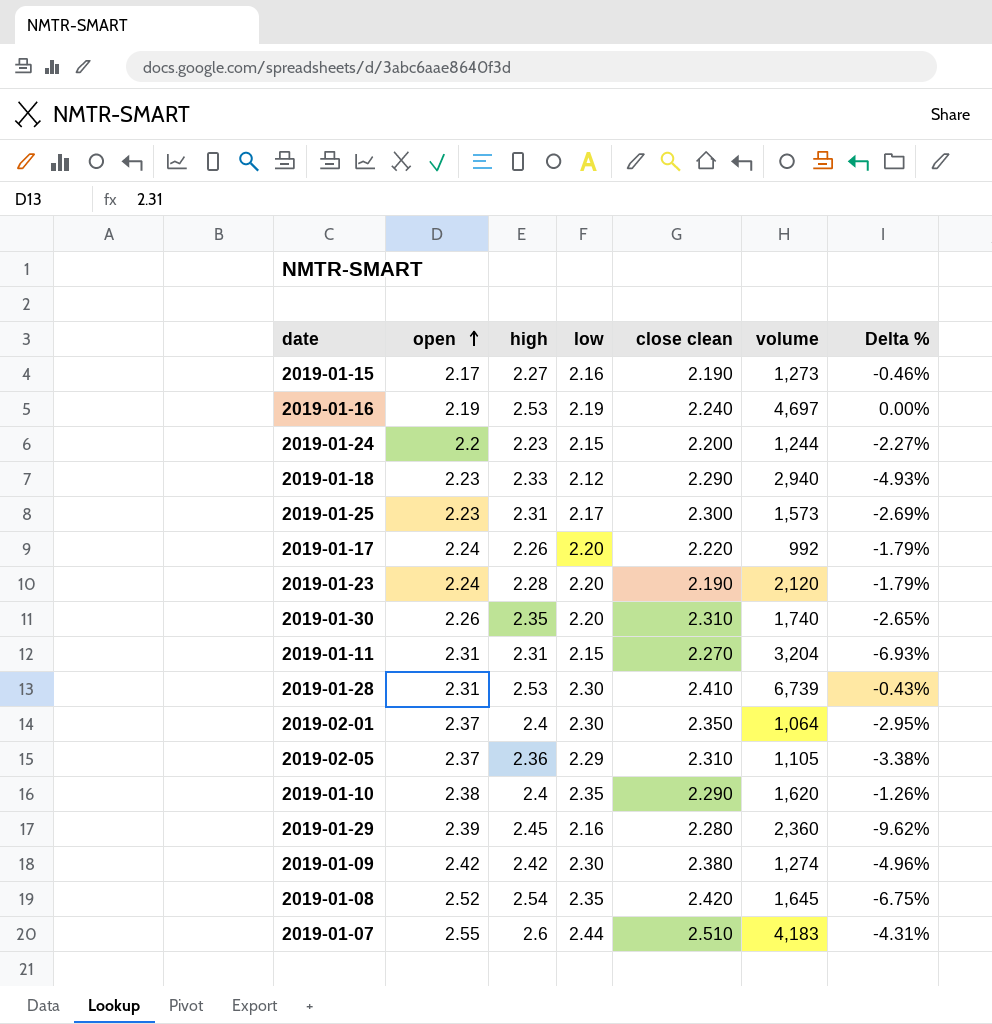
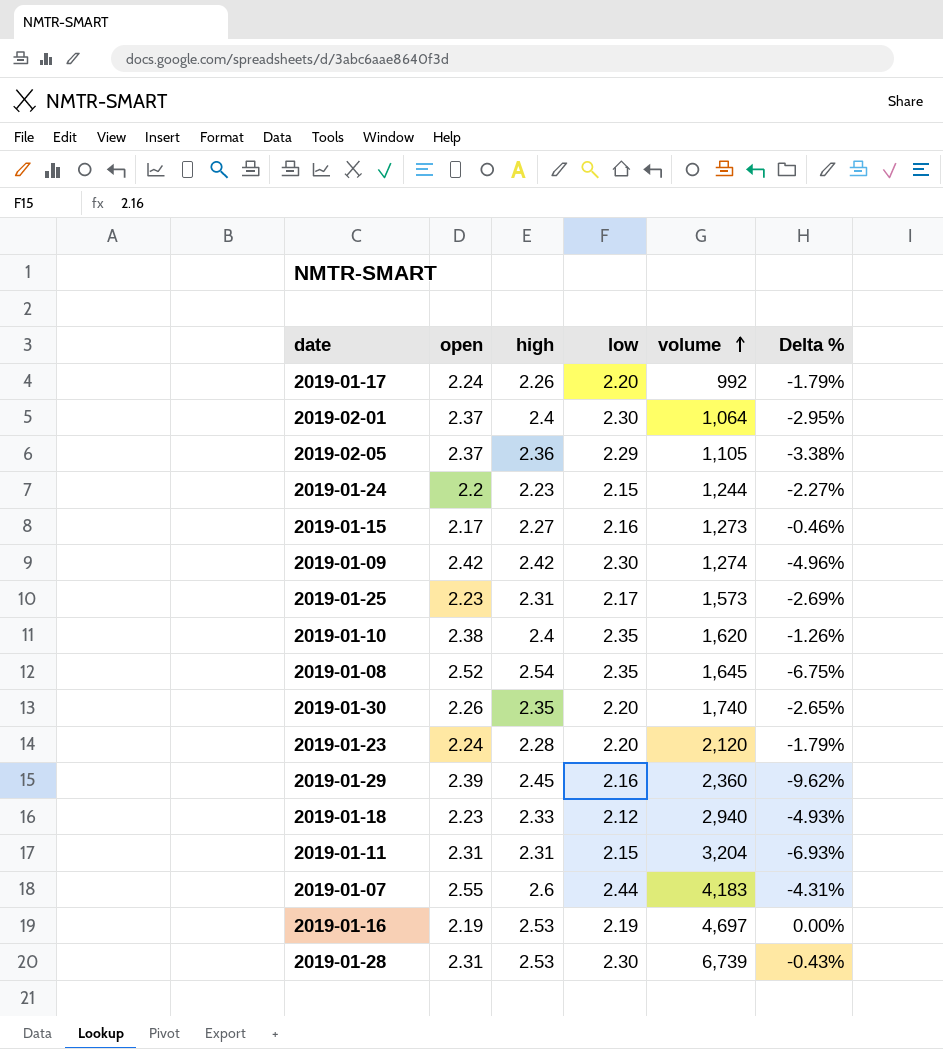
row order: open ascending -> volume ascending
column close clean | position: 5 -> none

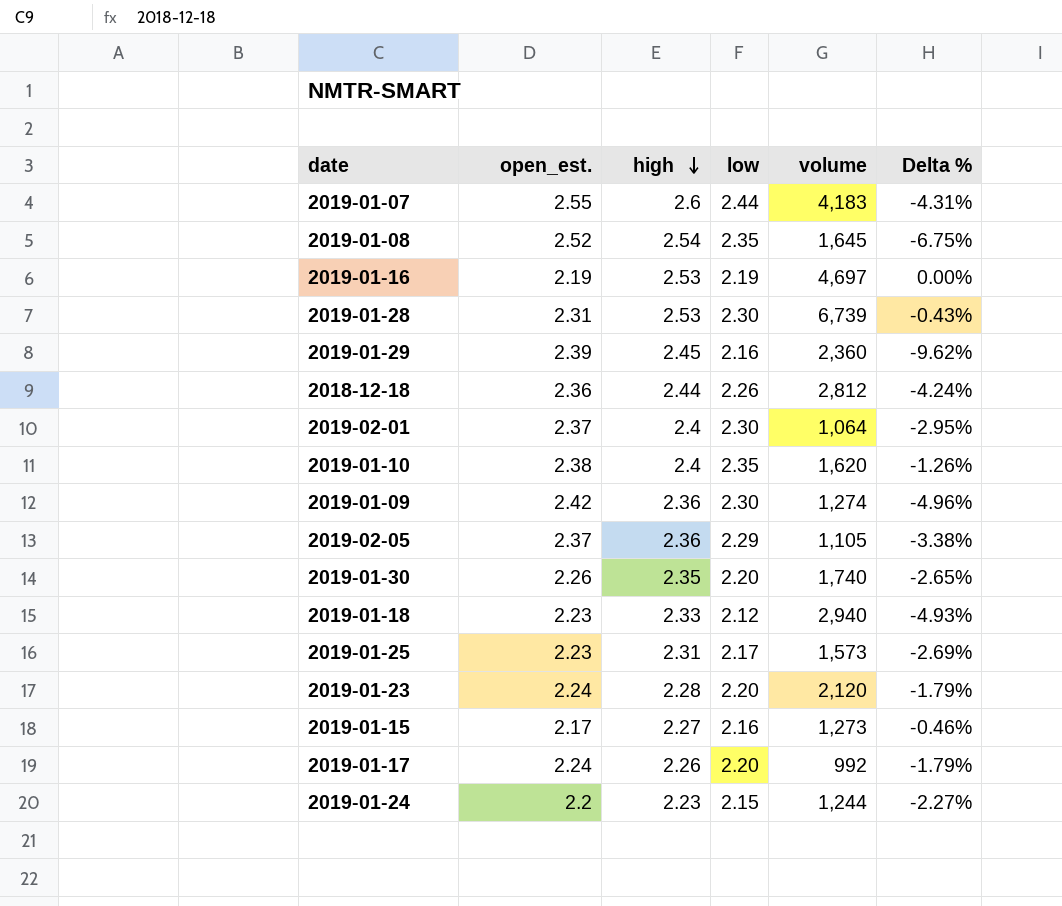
row order: volume ascending -> high descending
column name: open -> open_est.
row 2019-01-11: 2.31 | 2.31 | 2.15 | 3,204 | -6.93% -> none
row 2018-12-18: none -> 2.36 | 2.44 | 2.26 | 2,812 | -4.24%
2019-01-09 | high: 2.42 -> 2.36

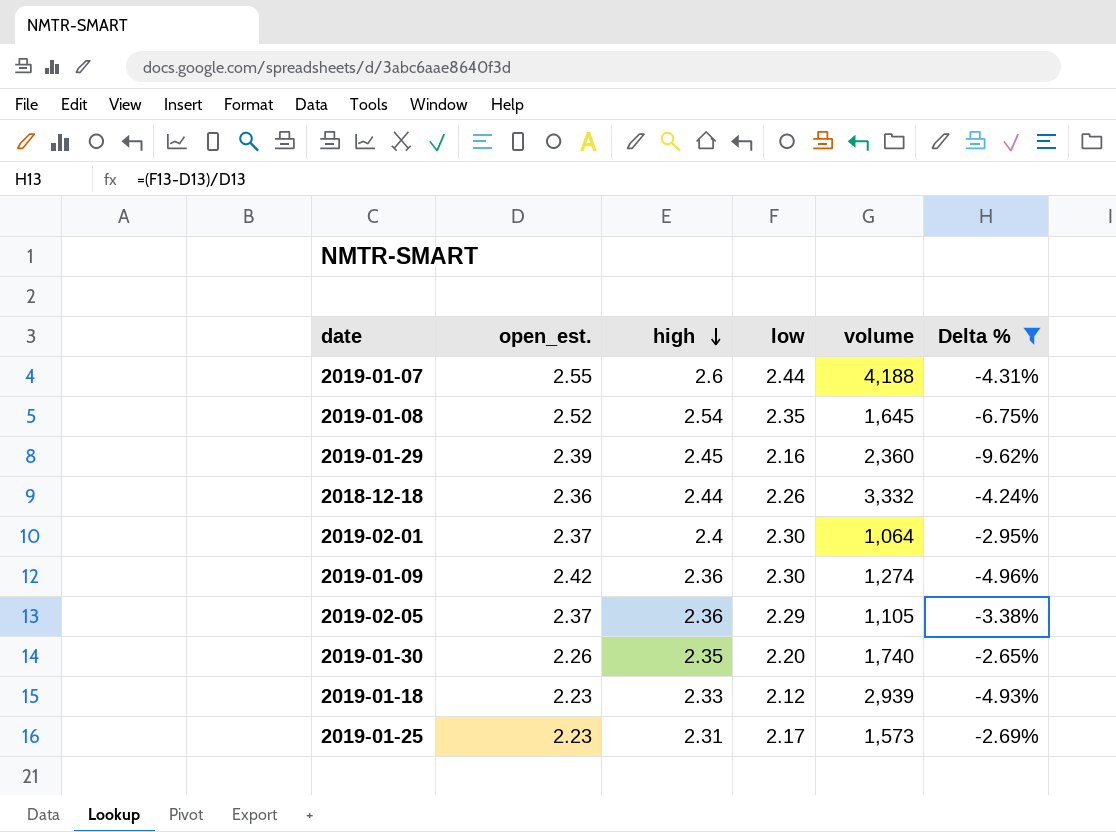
filter: none -> Delta % <= -2.65%
2019-01-07 | volume: 4,183 -> 4,188
2018-12-18 | volume: 2,812 -> 3,332
2019-01-18 | volume: 2,940 -> 2,939

